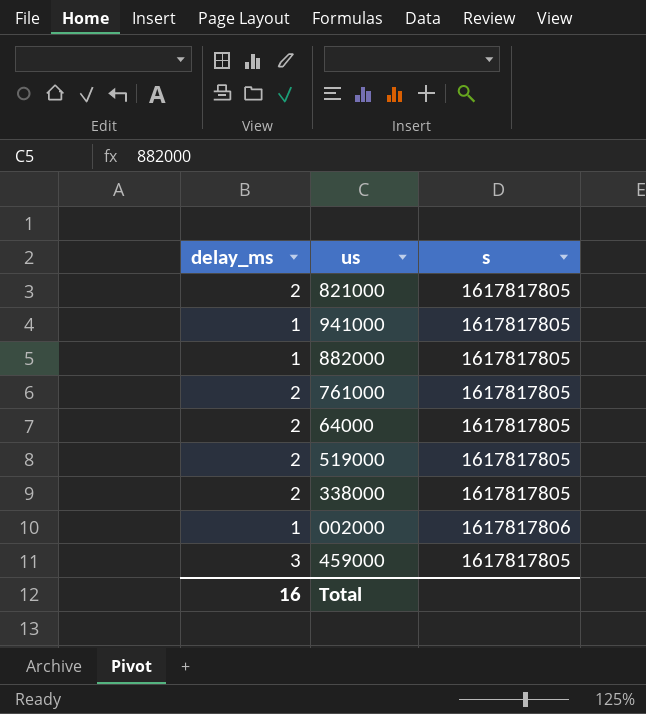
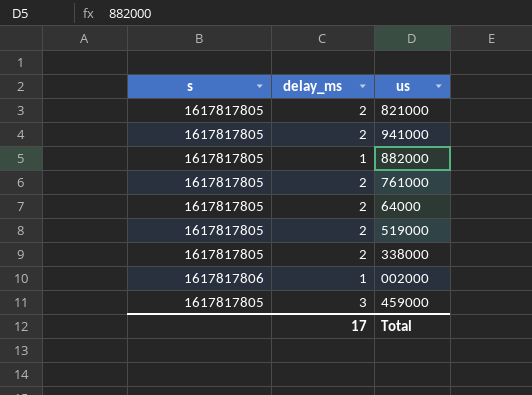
column s | position: 3 -> 1
941000 | delay_ms: 1 -> 2
Total | delay_ms: 16 -> 17

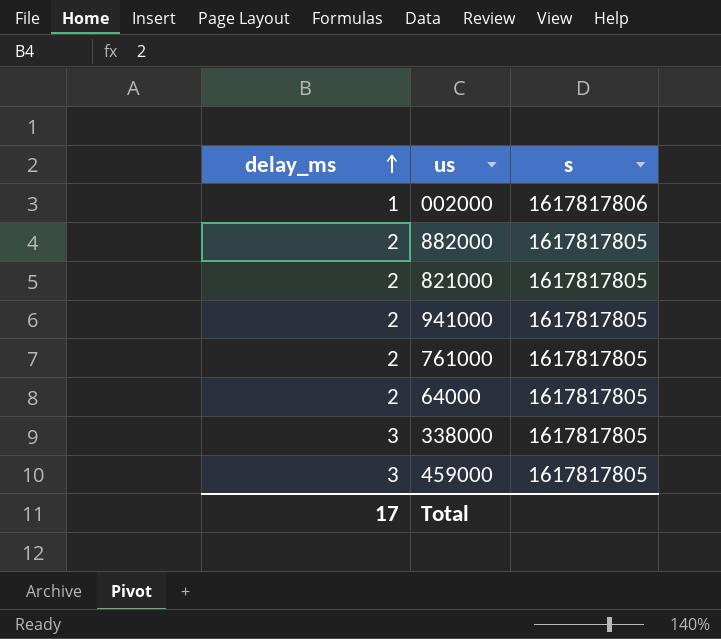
row order: none -> delay_ms ascending
column s | position: 1 -> 3
row 519000: 1617817805 | 2 -> none
882000 | delay_ms: 1 -> 2
338000 | delay_ms: 2 -> 3

